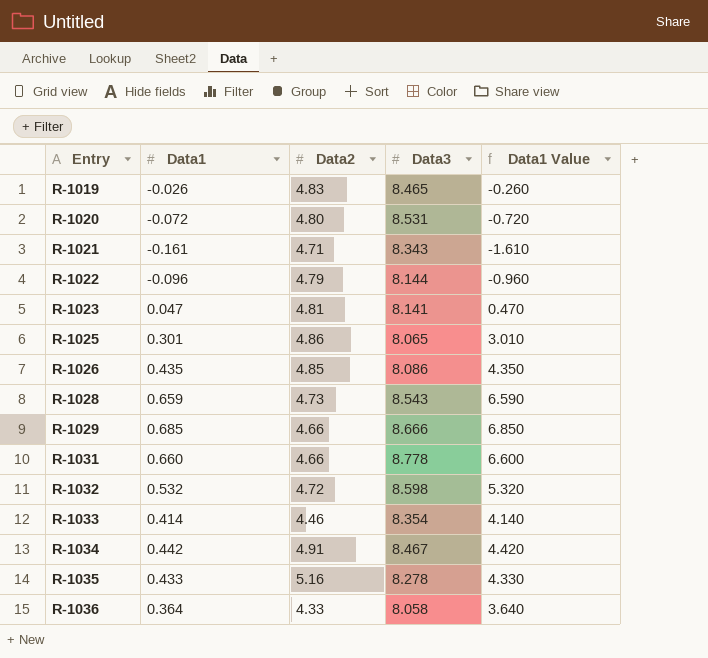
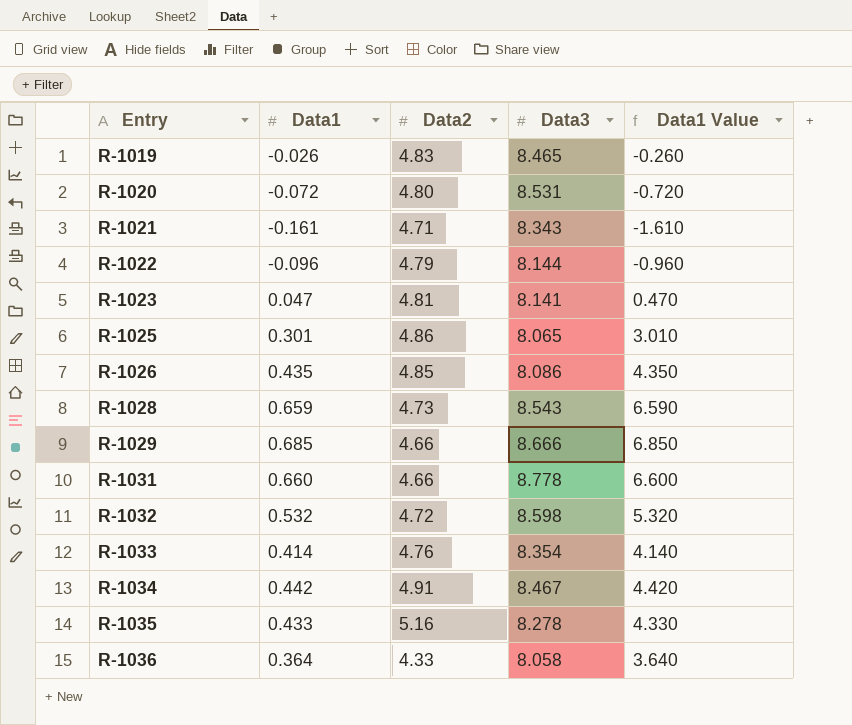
R-1033 | Data2: 4.46 -> 4.76

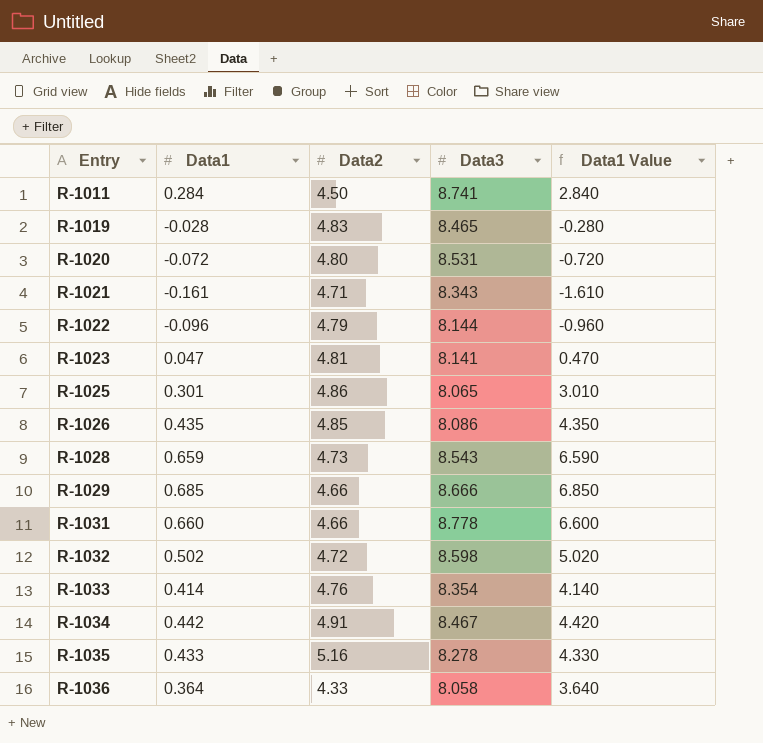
row R-1011: none -> 0.284 | 4.50 | 8.741 | 2.840
R-1019 | Data1: -0.026 -> -0.028
R-1019 | Data1 Value: -0.260 -> -0.280
R-1032 | Data1: 0.532 -> 0.502
R-1032 | Data1 Value: 5.320 -> 5.020

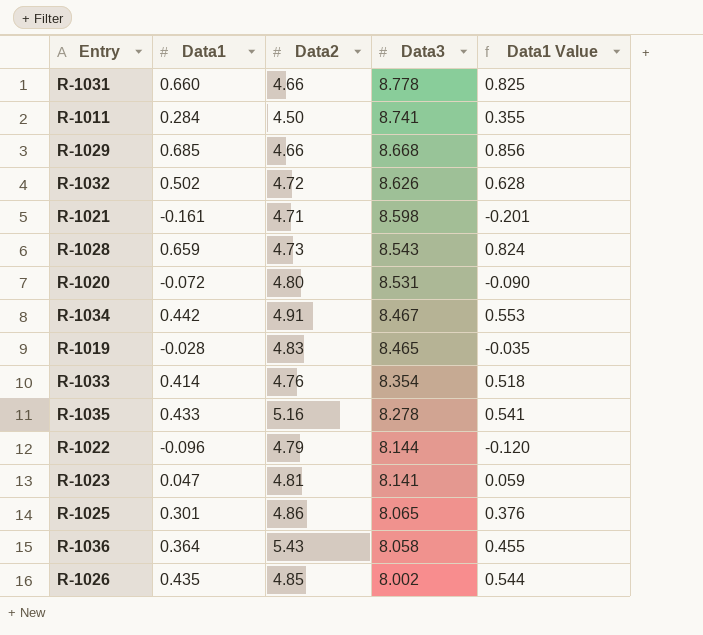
row order: Entry ascending -> Data3 descending
column Data1 Value | formula: [Data1] * 10 -> [Data1] * 1.25
R-1029 | Data3: 8.666 -> 8.668
R-1032 | Data3: 8.598 -> 8.626
R-1021 | Data3: 8.343 -> 8.598
R-1036 | Data2: 4.33 -> 5.43
R-1026 | Data3: 8.086 -> 8.002

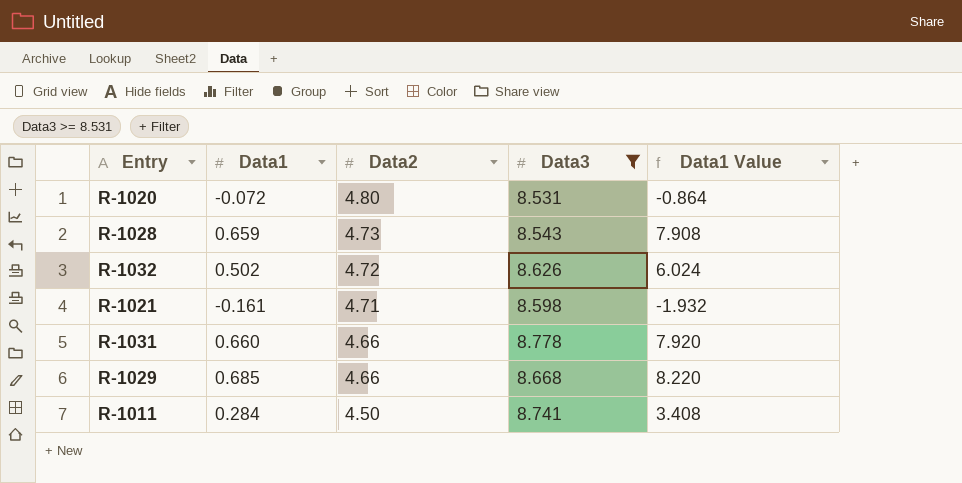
filter: none -> Data3 >= 8.531
row order: Data3 descending -> Data2 descending
column Data1 Value | formula: [Data1] * 1.25 -> [Data1] * 12

